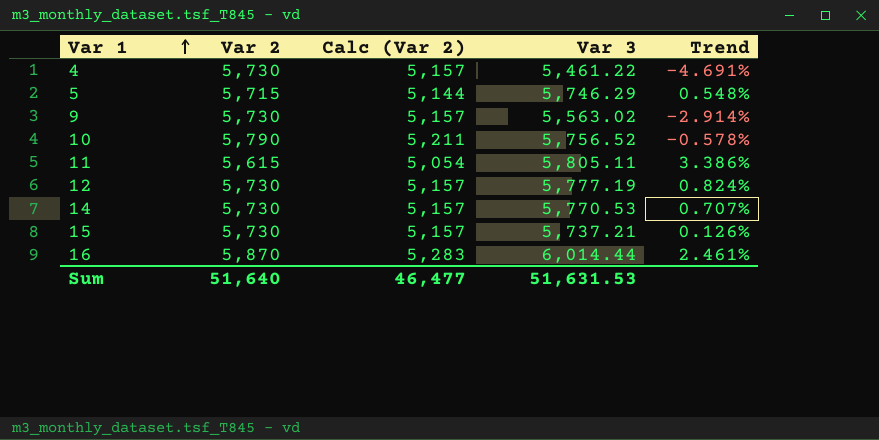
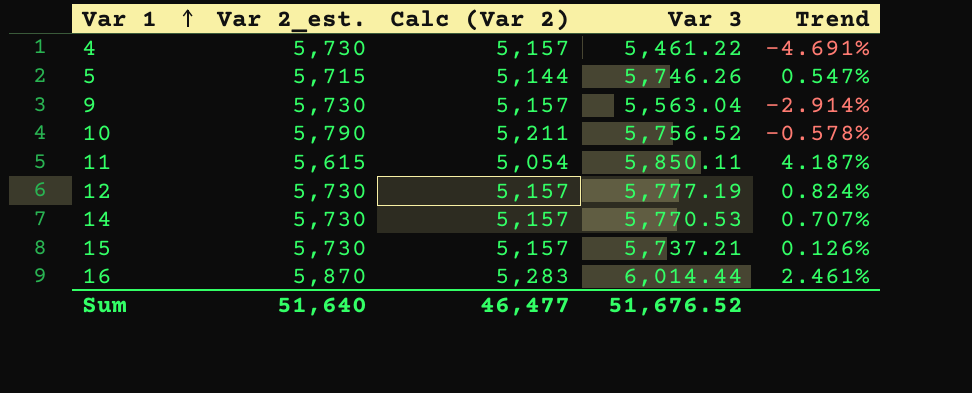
column name: Var 2 -> Var 2_est.
5 | Var 3: 5,746.29 -> 5,746.26
5 | Trend: 0.548% -> 0.547%
9 | Var 3: 5,563.02 -> 5,563.04
11 | Var 3: 5,805.11 -> 5,850.11
11 | Trend: 3.386% -> 4.187%
Sum | Var 3: 51,631.53 -> 51,676.52

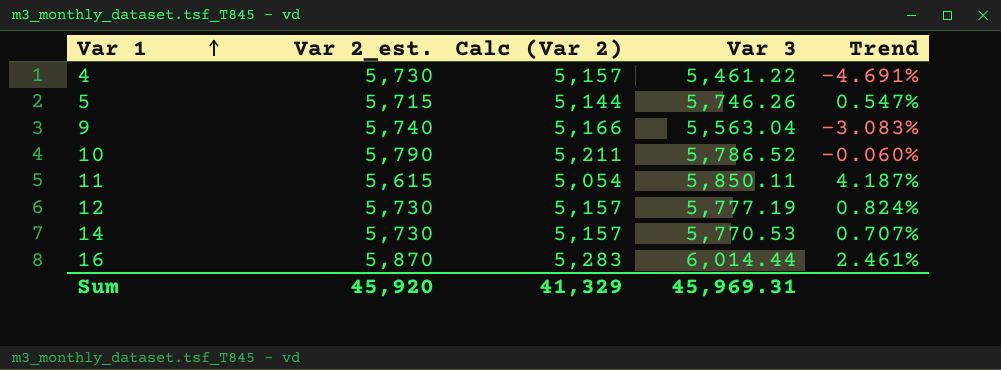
row 15: 5,730 | 5,157 | 5,737.21 | 0.126% -> none
9 | Var 2_est.: 5,730 -> 5,740
9 | Calc (Var 2): 5,157 -> 5,166
9 | Trend: -2.914% -> -3.083%
10 | Var 3: 5,756.52 -> 5,786.52
10 | Trend: -0.578% -> -0.060%
Sum | Var 2_est.: 51,640 -> 45,920
Sum | Calc (Var 2): 46,477 -> 41,329
Sum | Var 3: 51,676.52 -> 45,969.31

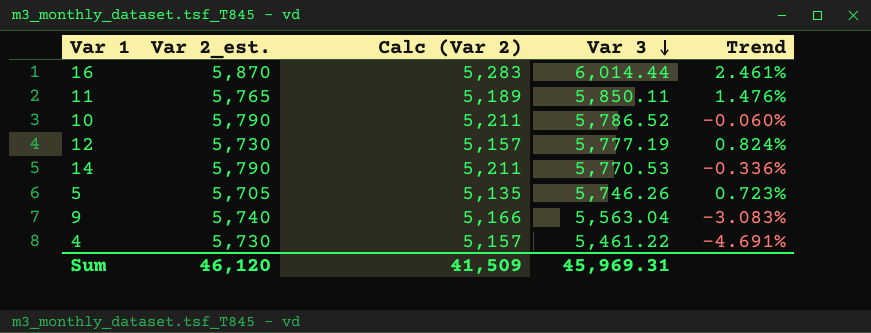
row order: Var 1 ascending -> Var 3 descending
11 | Var 2_est.: 5,615 -> 5,765
11 | Calc (Var 2): 5,054 -> 5,189
11 | Trend: 4.187% -> 1.476%
14 | Var 2_est.: 5,730 -> 5,790
14 | Calc (Var 2): 5,157 -> 5,211
14 | Trend: 0.707% -> -0.336%
5 | Var 2_est.: 5,715 -> 5,705
5 | Calc (Var 2): 5,144 -> 5,135
5 | Trend: 0.547% -> 0.723%
Sum | Var 2_est.: 45,920 -> 46,120
Sum | Calc (Var 2): 41,329 -> 41,509

